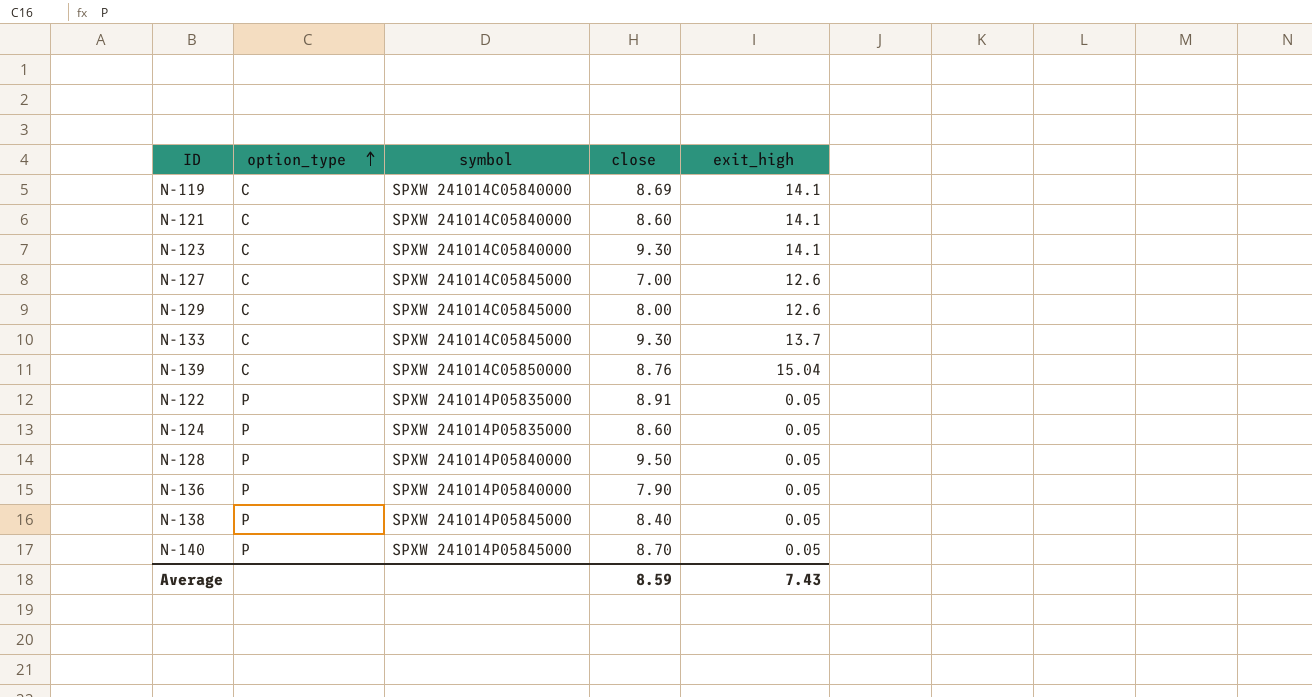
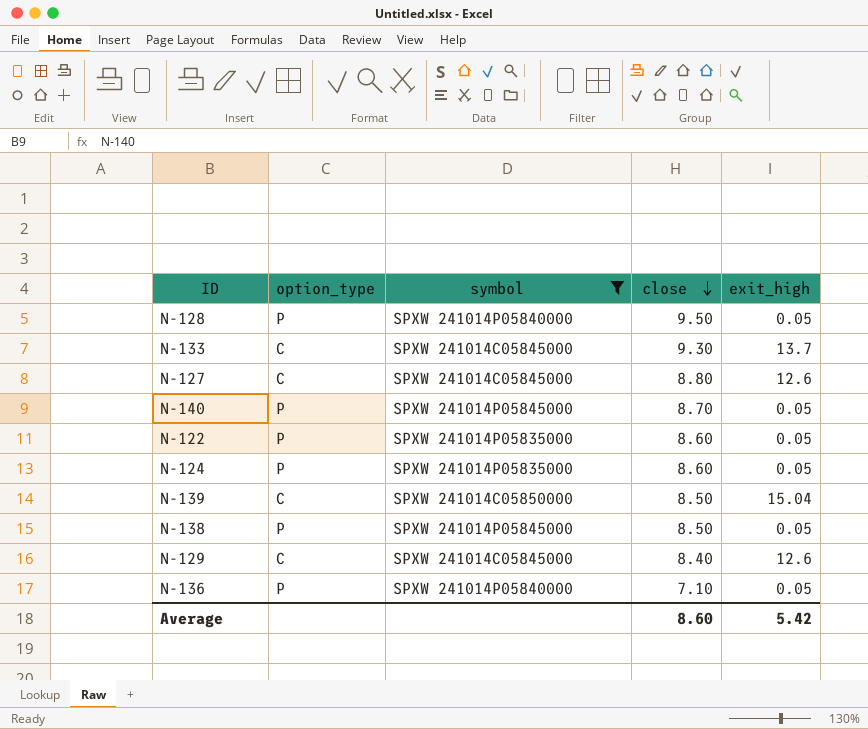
filter: none -> symbol != SPXW 241014C05840000
row order: option_type ascending -> close descending
N-127 | close: 7.00 -> 8.80
N-122 | close: 8.91 -> 8.60
N-139 | close: 8.76 -> 8.50
N-138 | close: 8.40 -> 8.50
N-129 | close: 8.00 -> 8.40
N-136 | close: 7.90 -> 7.10
Average | close: 8.59 -> 8.60
Average | exit_high: 7.43 -> 5.42

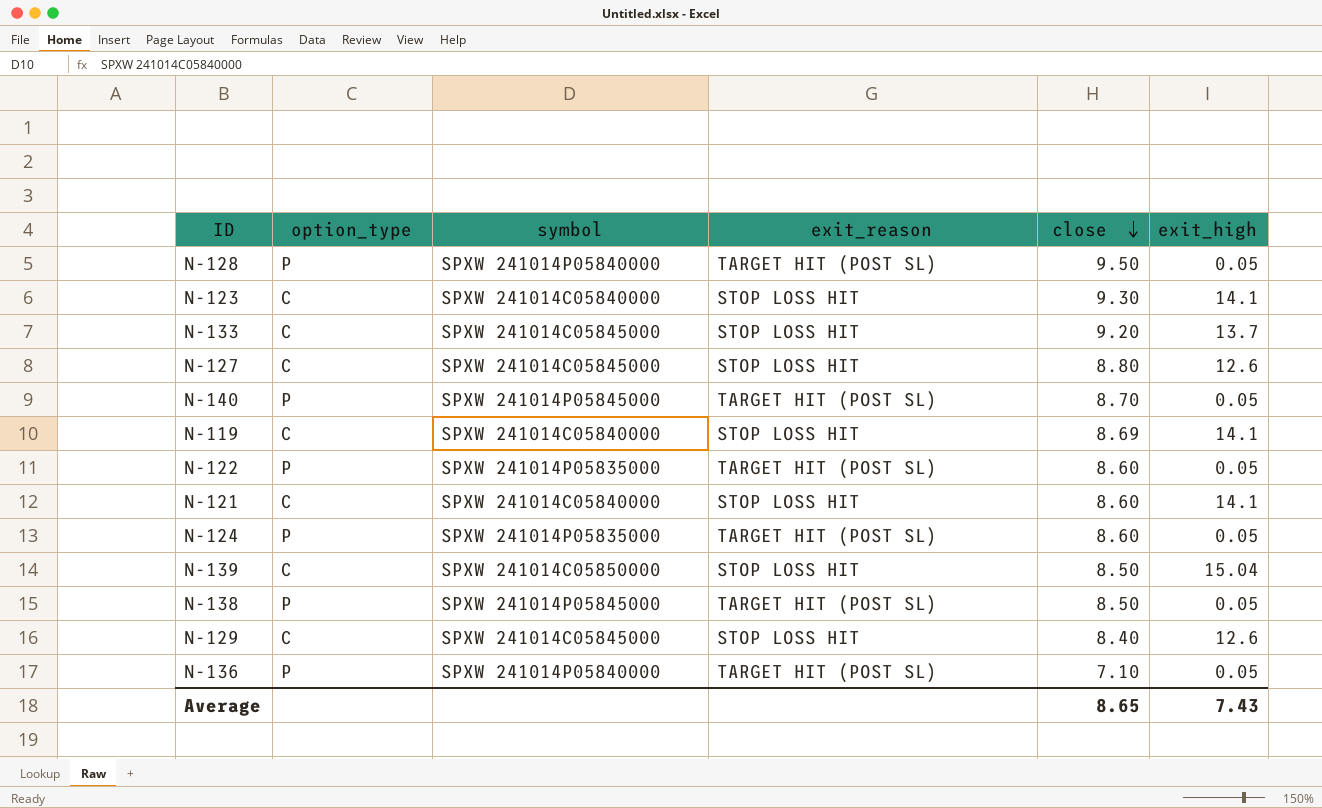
filter: symbol != SPXW 241014C05840000 -> none
column exit_reason | position: none -> 4
N-133 | close: 9.30 -> 9.20
Average | close: 8.60 -> 8.65
Average | exit_high: 5.42 -> 7.43

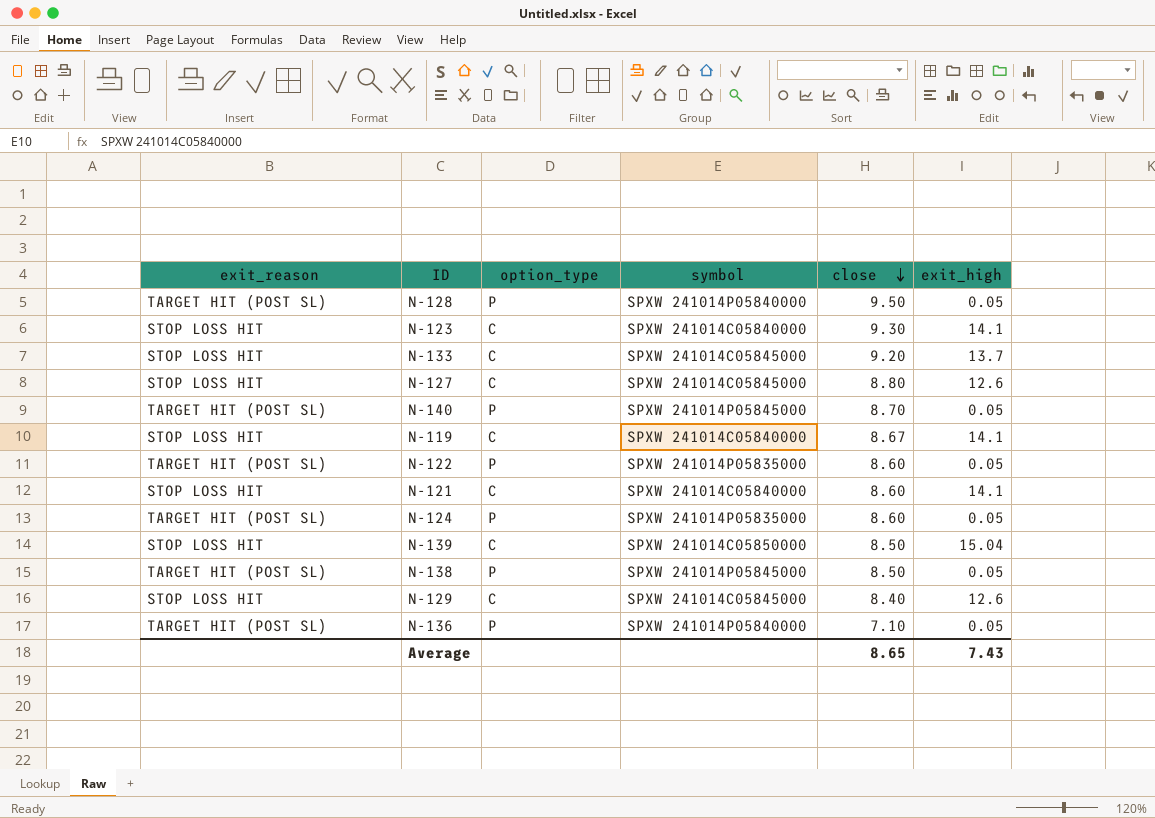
column exit_reason | position: 4 -> 1
N-119 | close: 8.69 -> 8.67

